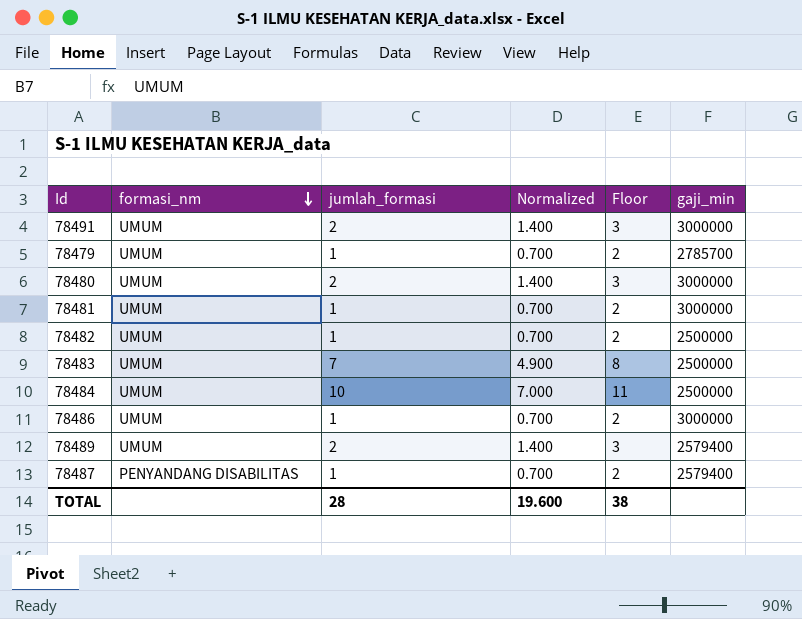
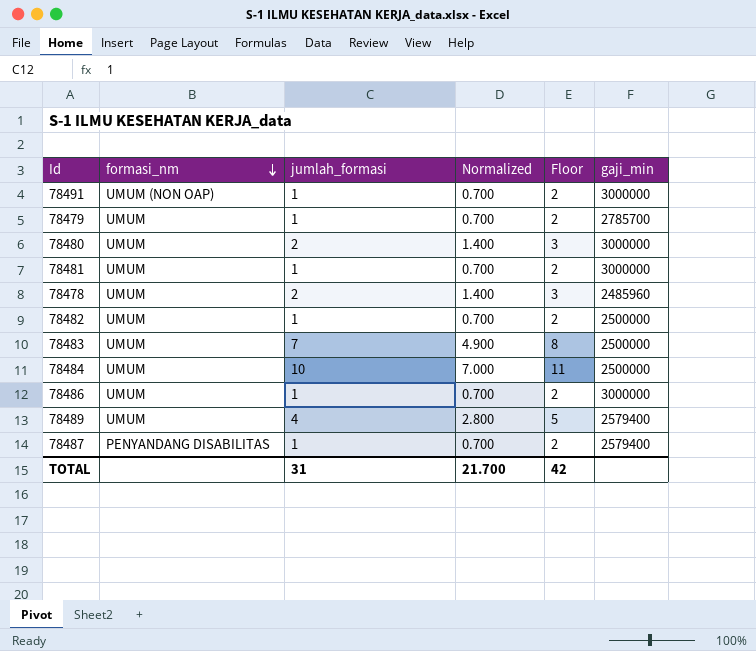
78491 | formasi_nm: UMUM -> UMUM (NON OAP)
78491 | jumlah_formasi: 2 -> 1
78491 | Normalized: 1.400 -> 0.700
78491 | Floor: 3 -> 2
row 78478: none -> UMUM | 2 | 1.400 | 3 | 2485960
78489 | jumlah_formasi: 2 -> 4
78489 | Normalized: 1.400 -> 2.800
78489 | Floor: 3 -> 5
TOTAL | jumlah_formasi: 28 -> 31
TOTAL | Normalized: 19.600 -> 21.700
TOTAL | Floor: 38 -> 42

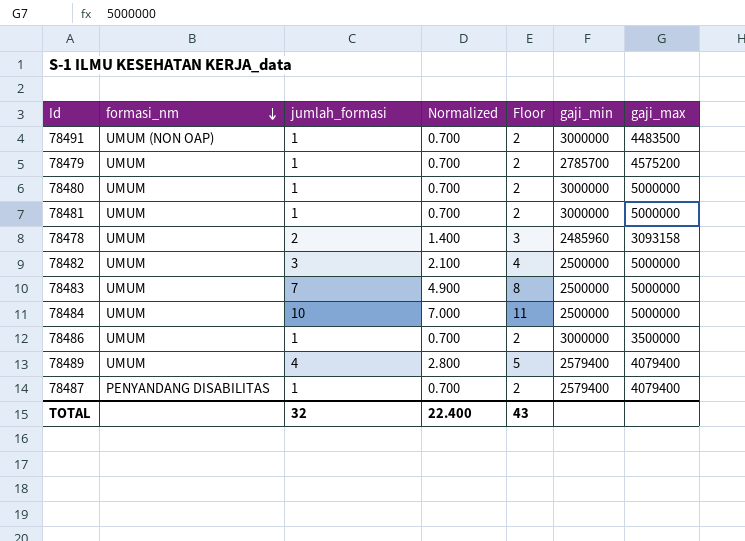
column gaji_max | position: none -> 7
78480 | jumlah_formasi: 2 -> 1
78480 | Normalized: 1.400 -> 0.700
78480 | Floor: 3 -> 2
78482 | jumlah_formasi: 1 -> 3
78482 | Normalized: 0.700 -> 2.100
78482 | Floor: 2 -> 4
TOTAL | jumlah_formasi: 31 -> 32
TOTAL | Normalized: 21.700 -> 22.400
TOTAL | Floor: 42 -> 43

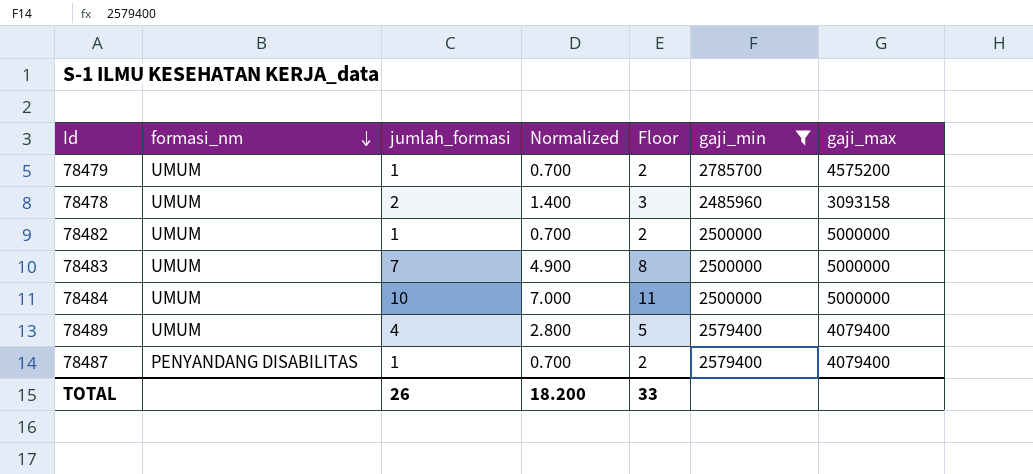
filter: none -> gaji_min != 3000000
78482 | jumlah_formasi: 3 -> 1
78482 | Normalized: 2.100 -> 0.700
78482 | Floor: 4 -> 2
TOTAL | jumlah_formasi: 32 -> 26
TOTAL | Normalized: 22.400 -> 18.200
TOTAL | Floor: 43 -> 33

